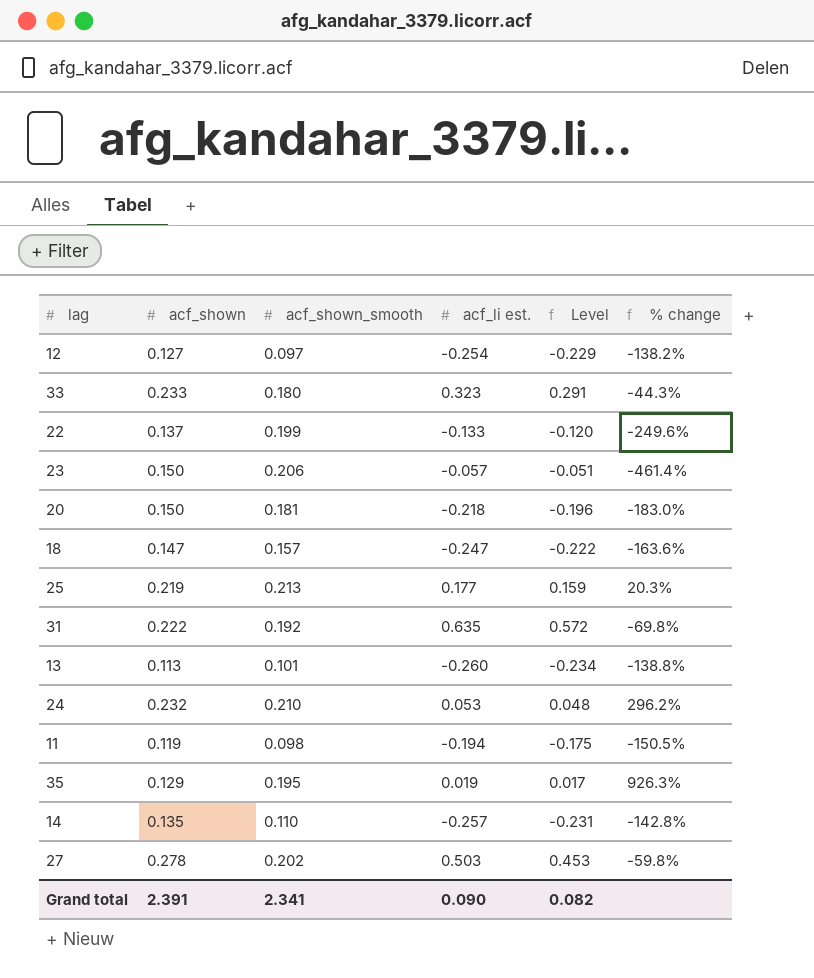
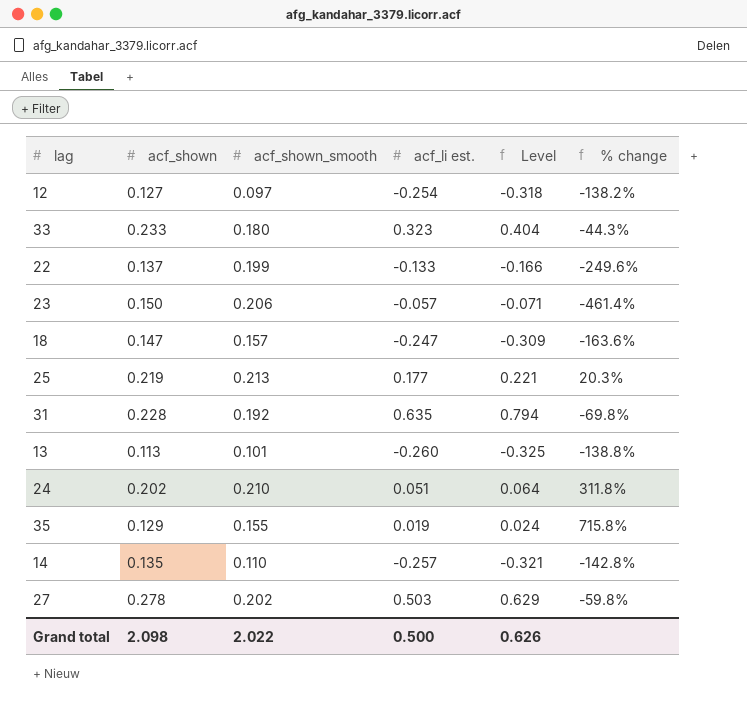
column Level | formula: [acf_li est.] * 0.9 -> [acf_li est.] * 1.25
row 20: 0.150 | 0.181 | -0.218 | -0.196 | -183.0% -> none
row 11: 0.119 | 0.098 | -0.194 | -0.175 | -150.5% -> none
31 | acf_shown: 0.222 -> 0.228
24 | acf_shown: 0.232 -> 0.202
24 | acf_li est.: 0.053 -> 0.051
24 | % change: 296.2% -> 311.8%
35 | acf_shown_smooth: 0.195 -> 0.155
35 | % change: 926.3% -> 715.8%
Grand total | acf_shown: 2.391 -> 2.098
Grand total | acf_shown_smooth: 2.341 -> 2.022
Grand total | acf_li est.: 0.090 -> 0.500
Grand total | Level: 0.082 -> 0.626

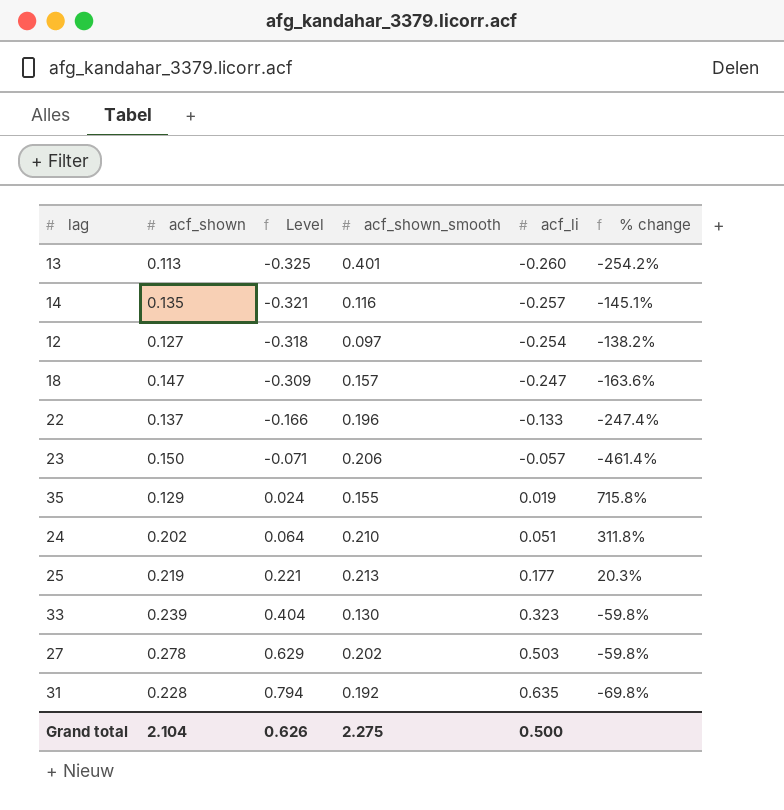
row order: none -> Level ascending
column Level | position: 5 -> 3
column name: acf_li est. -> acf_li
13 | acf_shown_smooth: 0.101 -> 0.401
13 | % change: -138.8% -> -254.2%
14 | acf_shown_smooth: 0.110 -> 0.116
14 | % change: -142.8% -> -145.1%
22 | acf_shown_smooth: 0.199 -> 0.196
22 | % change: -249.6% -> -247.4%
33 | acf_shown: 0.233 -> 0.239
33 | acf_shown_smooth: 0.180 -> 0.130
33 | % change: -44.3% -> -59.8%
Grand total | acf_shown: 2.098 -> 2.104
Grand total | acf_shown_smooth: 2.022 -> 2.275

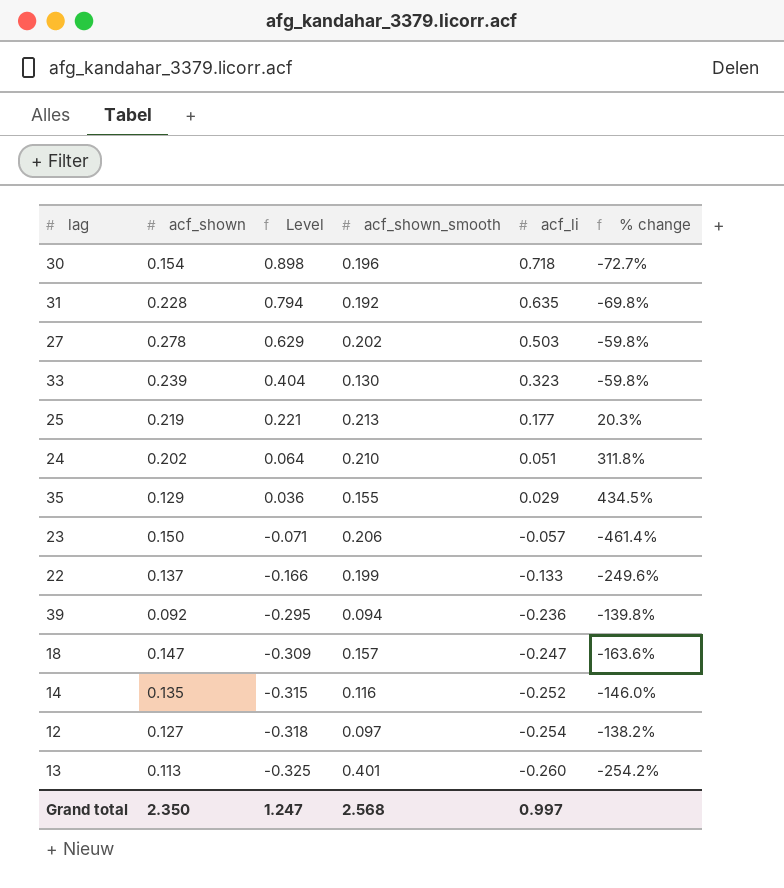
row order: Level ascending -> Level descending
row 30: none -> 0.154 | 0.898 | 0.196 | 0.718 | -72.7%
35 | Level: 0.024 -> 0.036
35 | acf_li: 0.019 -> 0.029
35 | % change: 715.8% -> 434.5%
22 | acf_shown_smooth: 0.196 -> 0.199
22 | % change: -247.4% -> -249.6%
row 39: none -> 0.092 | -0.295 | 0.094 | -0.236 | -139.8%
14 | Level: -0.321 -> -0.315
14 | acf_li: -0.257 -> -0.252
14 | % change: -145.1% -> -146.0%
Grand total | acf_shown: 2.104 -> 2.350
Grand total | Level: 0.626 -> 1.247
Grand total | acf_shown_smooth: 2.275 -> 2.568
Grand total | acf_li: 0.500 -> 0.997

